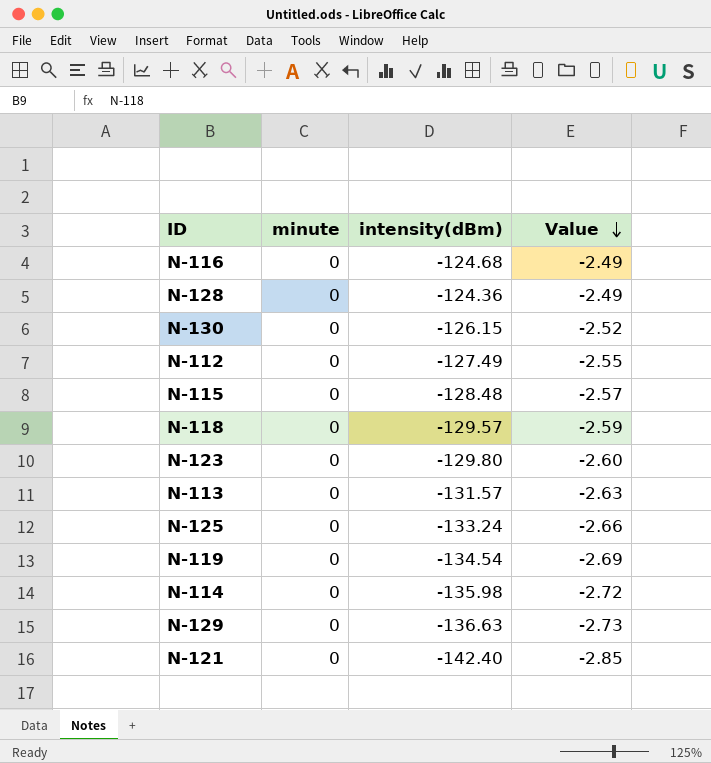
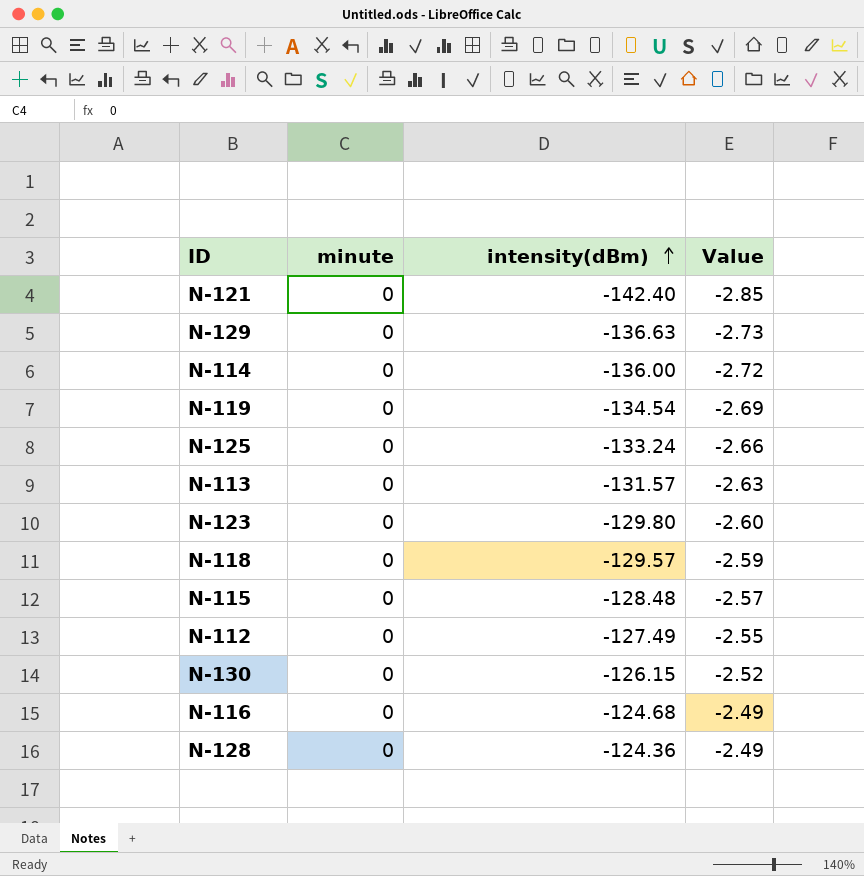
row order: Value descending -> intensity(dBm) ascending
N-114 | intensity(dBm): -135.98 -> -136.00

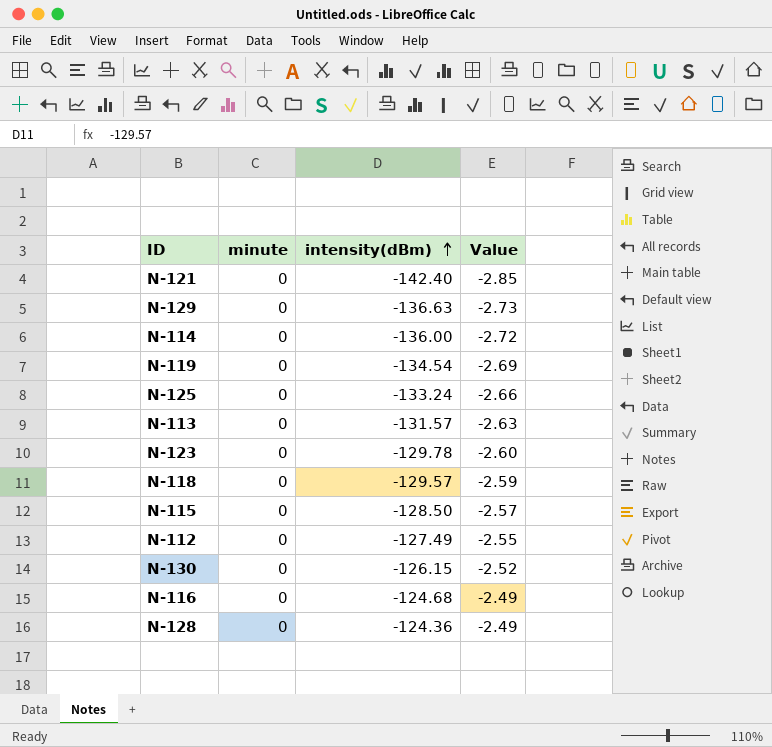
N-123 | intensity(dBm): -129.80 -> -129.78
N-115 | intensity(dBm): -128.48 -> -128.50

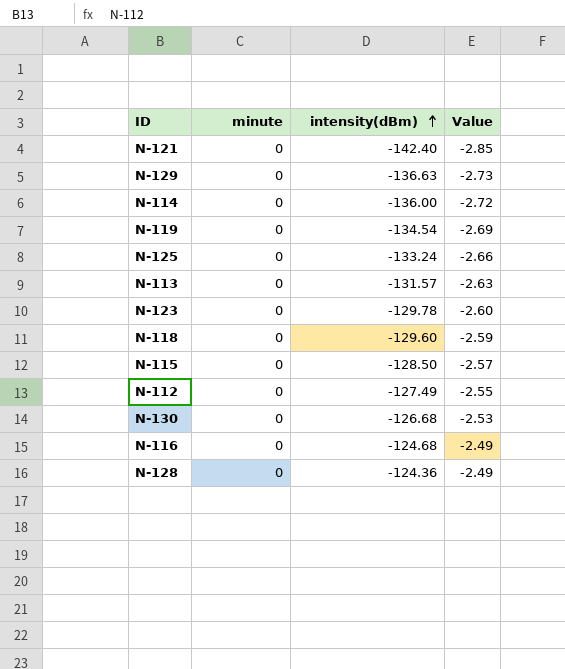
N-118 | intensity(dBm): -129.57 -> -129.60
N-130 | intensity(dBm): -126.15 -> -126.68
N-130 | Value: -2.52 -> -2.53

